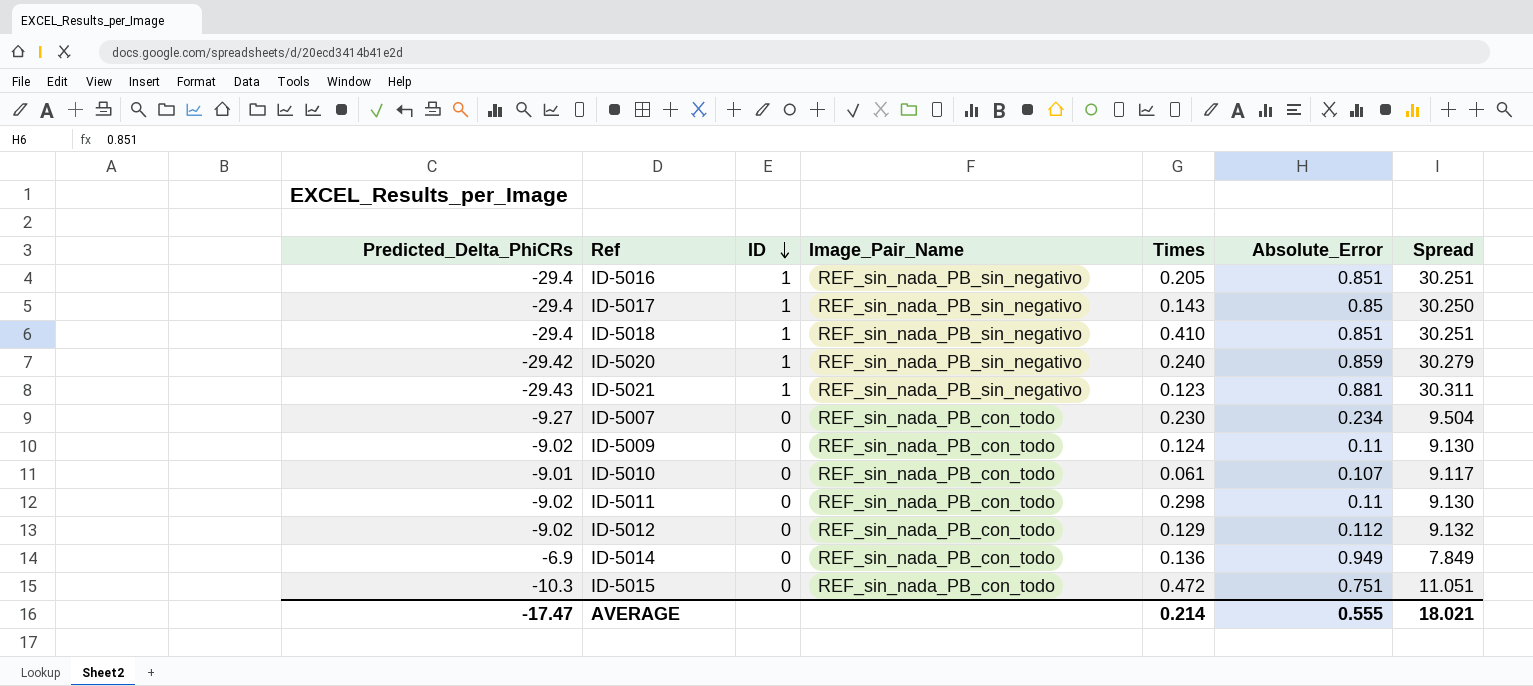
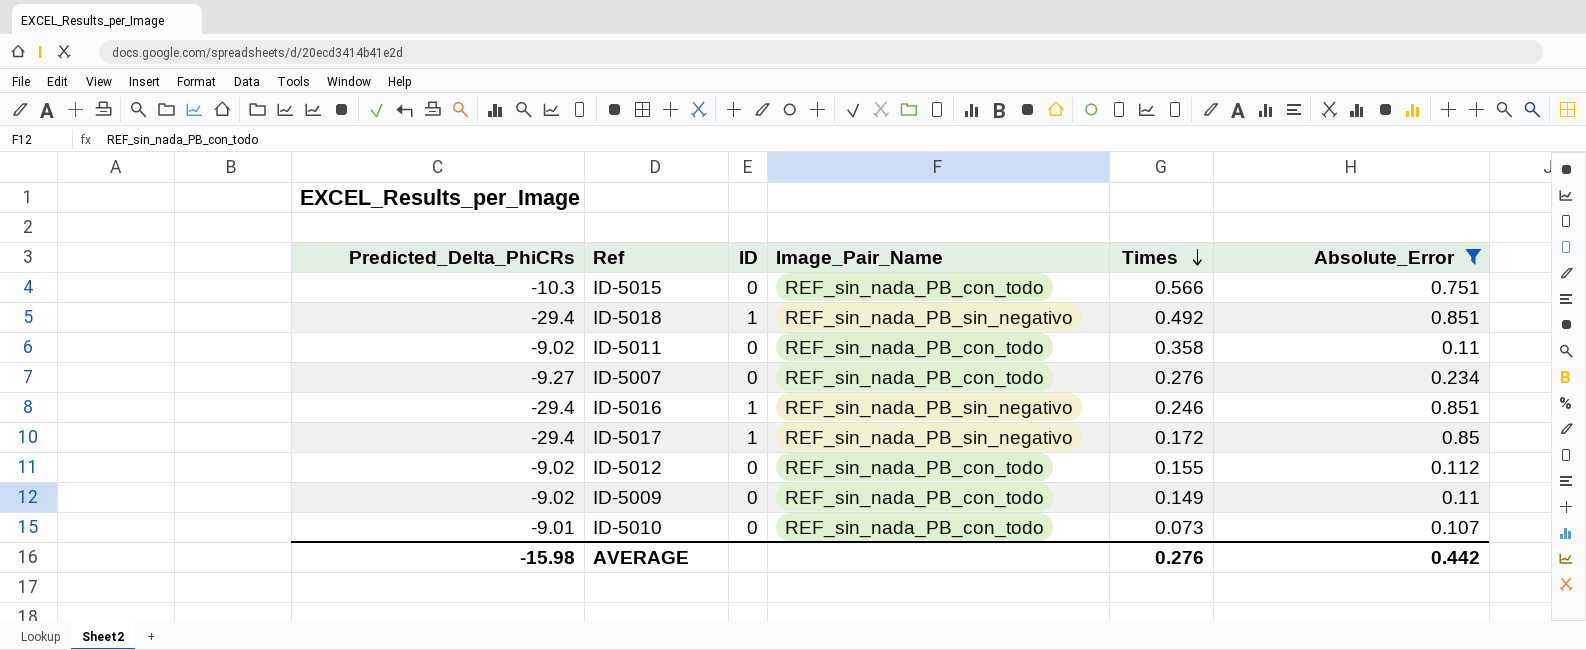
filter: none -> Absolute_Error <= 0.851
row order: ID descending -> Times descending
column Spread | formula: [Absolute_Error] - [Predicted_Delta_PhiCRs] -> none
ID-5015 | Times: 0.472 -> 0.566
ID-5018 | Times: 0.410 -> 0.492
ID-5011 | Times: 0.298 -> 0.358
ID-5007 | Times: 0.230 -> 0.276
ID-5016 | Times: 0.205 -> 0.246
ID-5017 | Times: 0.143 -> 0.172
ID-5012 | Times: 0.129 -> 0.155
ID-5009 | Times: 0.124 -> 0.149
ID-5010 | Times: 0.061 -> 0.073
AVERAGE | Predicted_Delta_PhiCRs: -17.47 -> -15.98
AVERAGE | Times: 0.214 -> 0.276
AVERAGE | Absolute_Error: 0.555 -> 0.442

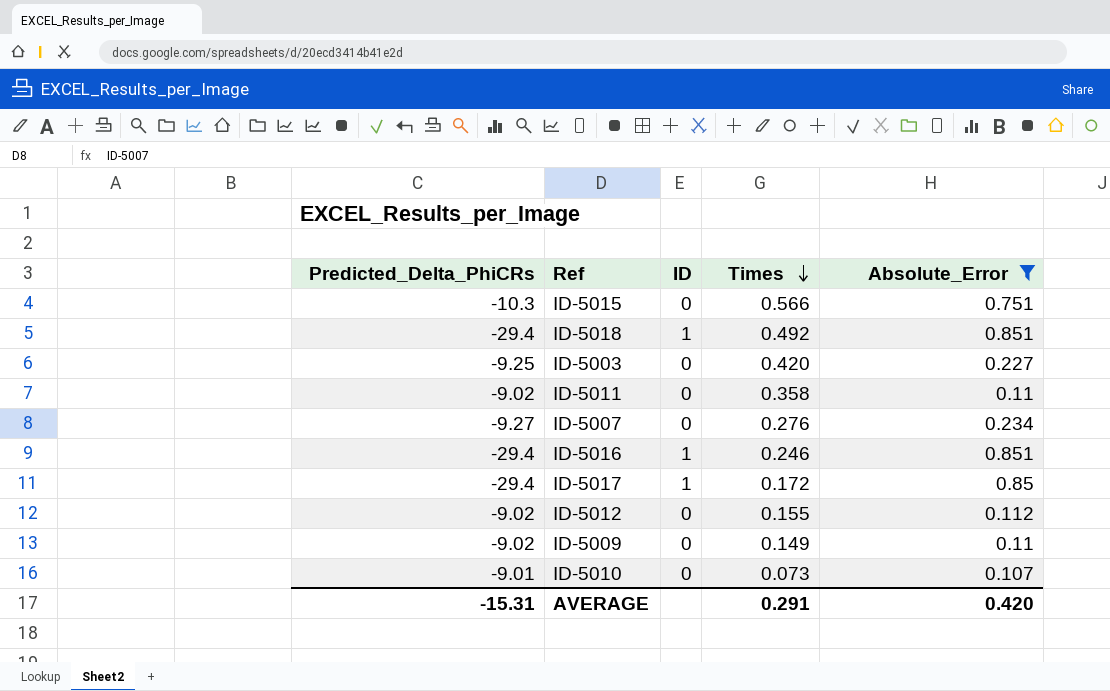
column Image_Pair_Name | position: 4 -> none
row ID-5003: none -> -9.25 | 0 | 0.420 | 0.227
AVERAGE | Predicted_Delta_PhiCRs: -15.98 -> -15.31
AVERAGE | Times: 0.276 -> 0.291
AVERAGE | Absolute_Error: 0.442 -> 0.420

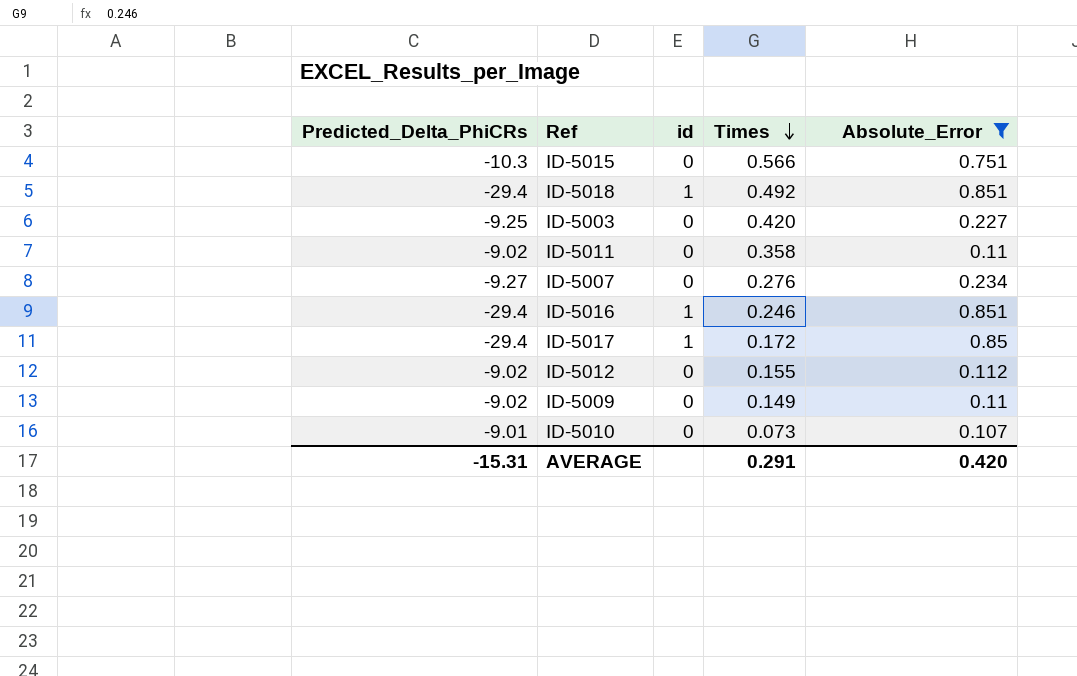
column name: ID -> id

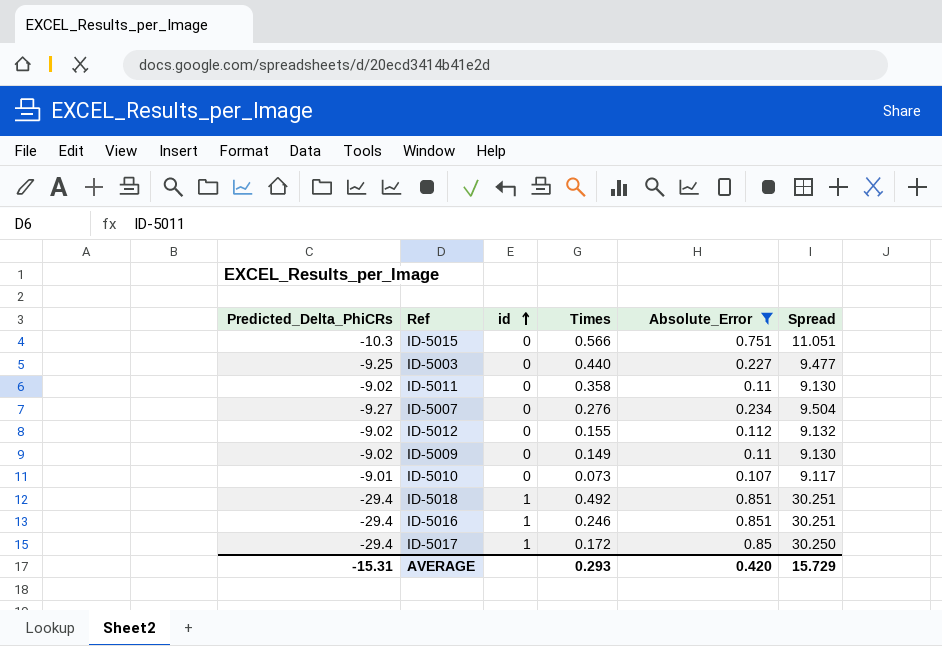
row order: Times descending -> id ascending
column Spread | formula: none -> [Absolute_Error] - [Predicted_Delta_PhiCRs]
ID-5003 | Times: 0.420 -> 0.440
AVERAGE | Times: 0.291 -> 0.293

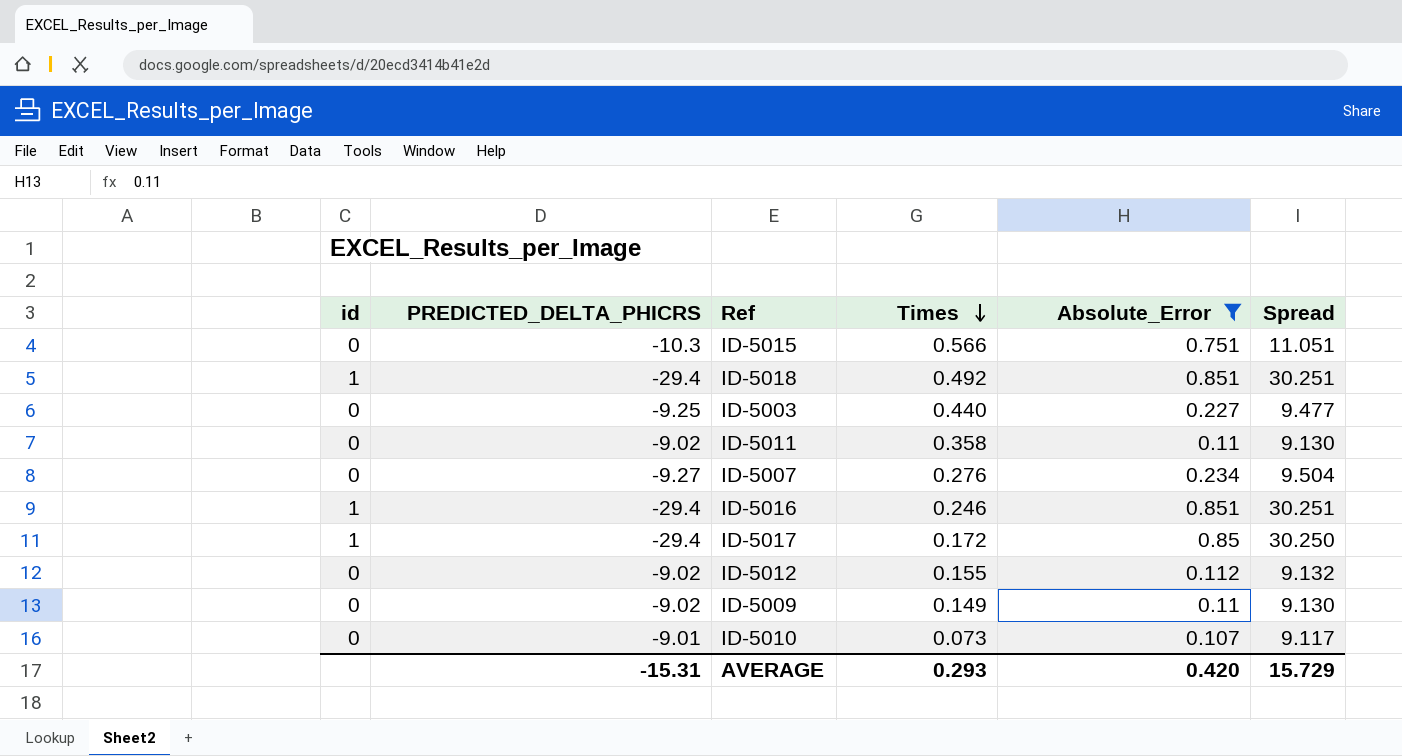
row order: id ascending -> Times descending
column id | position: 3 -> 1
column name: Predicted_Delta_PhiCRs -> PREDICTED_DELTA_PHICRS

